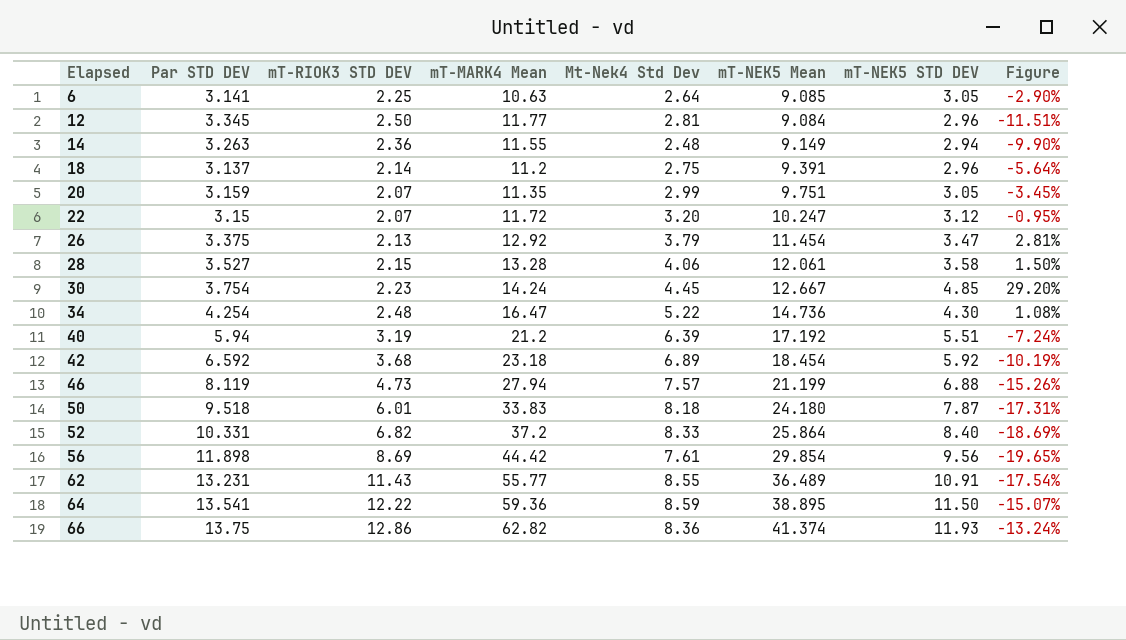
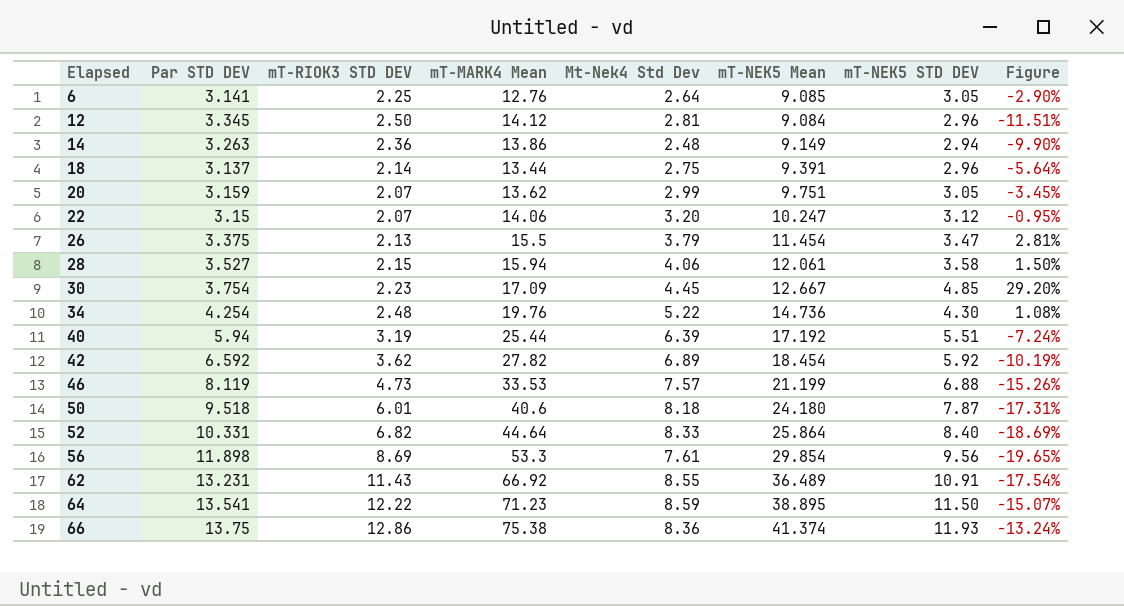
6 | mT-MARK4 Mean: 10.63 -> 12.76
12 | mT-MARK4 Mean: 11.77 -> 14.12
14 | mT-MARK4 Mean: 11.55 -> 13.86
18 | mT-MARK4 Mean: 11.2 -> 13.44
20 | mT-MARK4 Mean: 11.35 -> 13.62
22 | mT-MARK4 Mean: 11.72 -> 14.06
26 | mT-MARK4 Mean: 12.92 -> 15.5
28 | mT-MARK4 Mean: 13.28 -> 15.94
30 | mT-MARK4 Mean: 14.24 -> 17.09
34 | mT-MARK4 Mean: 16.47 -> 19.76
40 | mT-MARK4 Mean: 21.2 -> 25.44
42 | mT-RIOK3 STD DEV: 3.68 -> 3.62
42 | mT-MARK4 Mean: 23.18 -> 27.82
46 | mT-MARK4 Mean: 27.94 -> 33.53
50 | mT-MARK4 Mean: 33.83 -> 40.6
52 | mT-MARK4 Mean: 37.2 -> 44.64
56 | mT-MARK4 Mean: 44.42 -> 53.3
62 | mT-MARK4 Mean: 55.77 -> 66.92
64 | mT-MARK4 Mean: 59.36 -> 71.23
66 | mT-MARK4 Mean: 62.82 -> 75.38

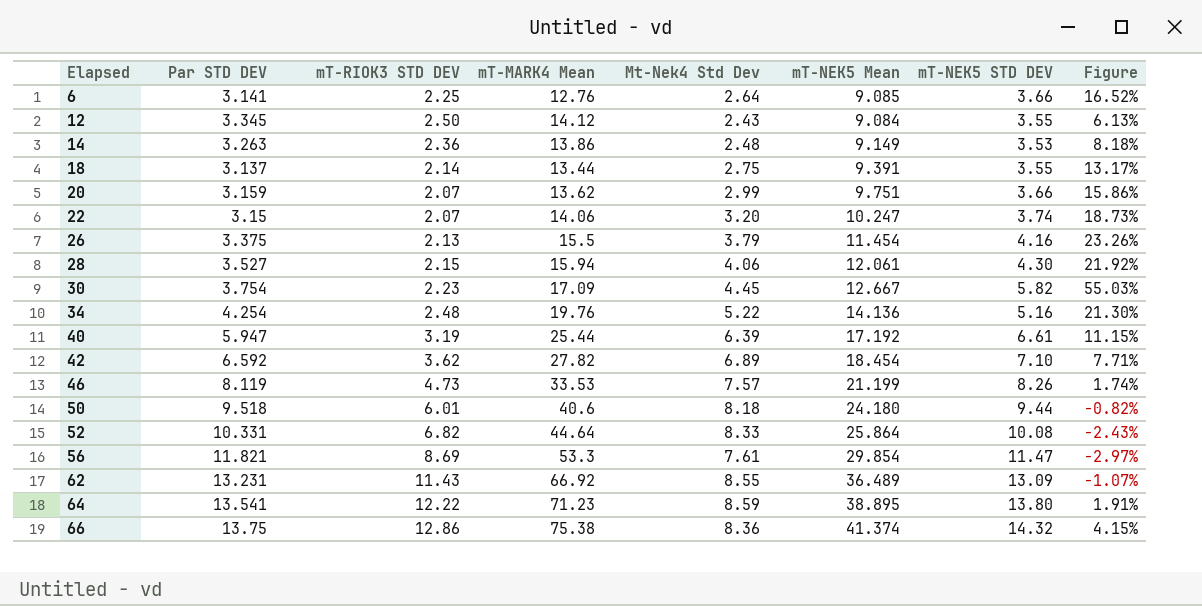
6 | mT-NEK5 STD DEV: 3.05 -> 3.66
6 | Figure: -2.90% -> 16.52%
12 | Mt-Nek4 Std Dev: 2.81 -> 2.43
12 | mT-NEK5 STD DEV: 2.96 -> 3.55
12 | Figure: -11.51% -> 6.13%
14 | mT-NEK5 STD DEV: 2.94 -> 3.53
14 | Figure: -9.90% -> 8.18%
18 | mT-NEK5 STD DEV: 2.96 -> 3.55
18 | Figure: -5.64% -> 13.17%
20 | mT-NEK5 STD DEV: 3.05 -> 3.66
20 | Figure: -3.45% -> 15.86%
22 | mT-NEK5 STD DEV: 3.12 -> 3.74
22 | Figure: -0.95% -> 18.73%
26 | mT-NEK5 STD DEV: 3.47 -> 4.16
26 | Figure: 2.81% -> 23.26%
28 | mT-NEK5 STD DEV: 3.58 -> 4.30
28 | Figure: 1.50% -> 21.92%
30 | mT-NEK5 STD DEV: 4.85 -> 5.82
30 | Figure: 29.20% -> 55.03%
34 | mT-NEK5 Mean: 14.736 -> 14.136
34 | mT-NEK5 STD DEV: 4.30 -> 5.16
34 | Figure: 1.08% -> 21.30%
40 | Par STD DEV: 5.94 -> 5.947
40 | mT-NEK5 STD DEV: 5.51 -> 6.61
40 | Figure: -7.24% -> 11.15%
42 | mT-NEK5 STD DEV: 5.92 -> 7.10
42 | Figure: -10.19% -> 7.71%
46 | mT-NEK5 STD DEV: 6.88 -> 8.26
46 | Figure: -15.26% -> 1.74%
50 | mT-NEK5 STD DEV: 7.87 -> 9.44
50 | Figure: -17.31% -> -0.82%
52 | mT-NEK5 STD DEV: 8.40 -> 10.08
52 | Figure: -18.69% -> -2.43%
56 | Par STD DEV: 11.898 -> 11.821
56 | mT-NEK5 STD DEV: 9.56 -> 11.47
56 | Figure: -19.65% -> -2.97%
62 | mT-NEK5 STD DEV: 10.91 -> 13.09
62 | Figure: -17.54% -> -1.07%
64 | mT-NEK5 STD DEV: 11.50 -> 13.80
64 | Figure: -15.07% -> 1.91%
66 | mT-NEK5 STD DEV: 11.93 -> 14.32
66 | Figure: -13.24% -> 4.15%

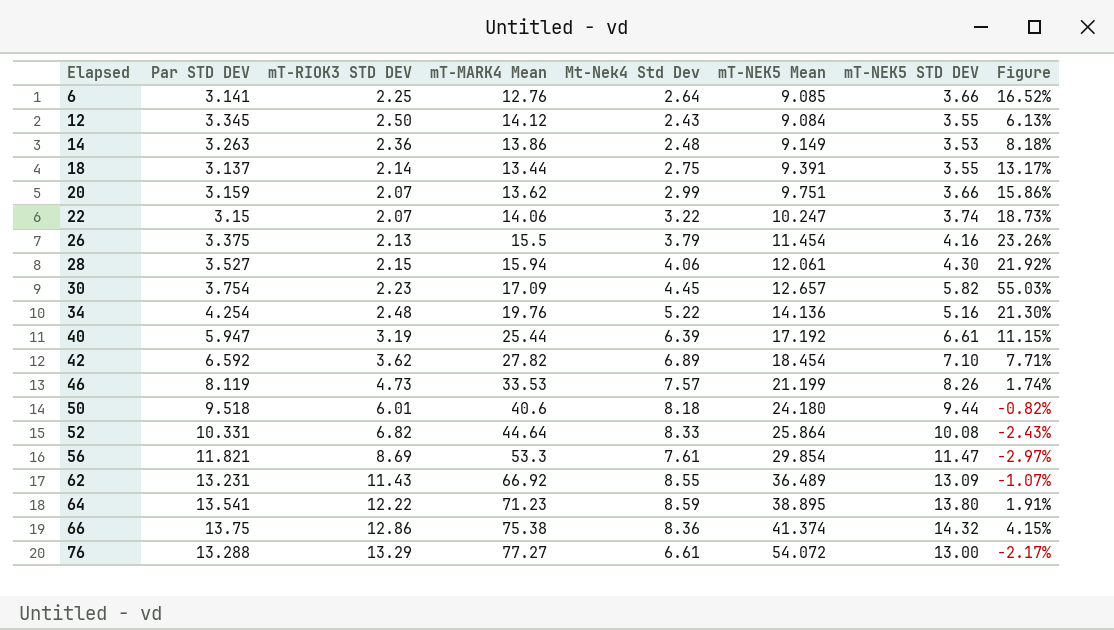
22 | Mt-Nek4 Std Dev: 3.20 -> 3.22
30 | mT-NEK5 Mean: 12.667 -> 12.657
row 76: none -> 13.288 | 13.29 | 77.27 | 6.61 | 54.072 | 13.00 | -2.17%

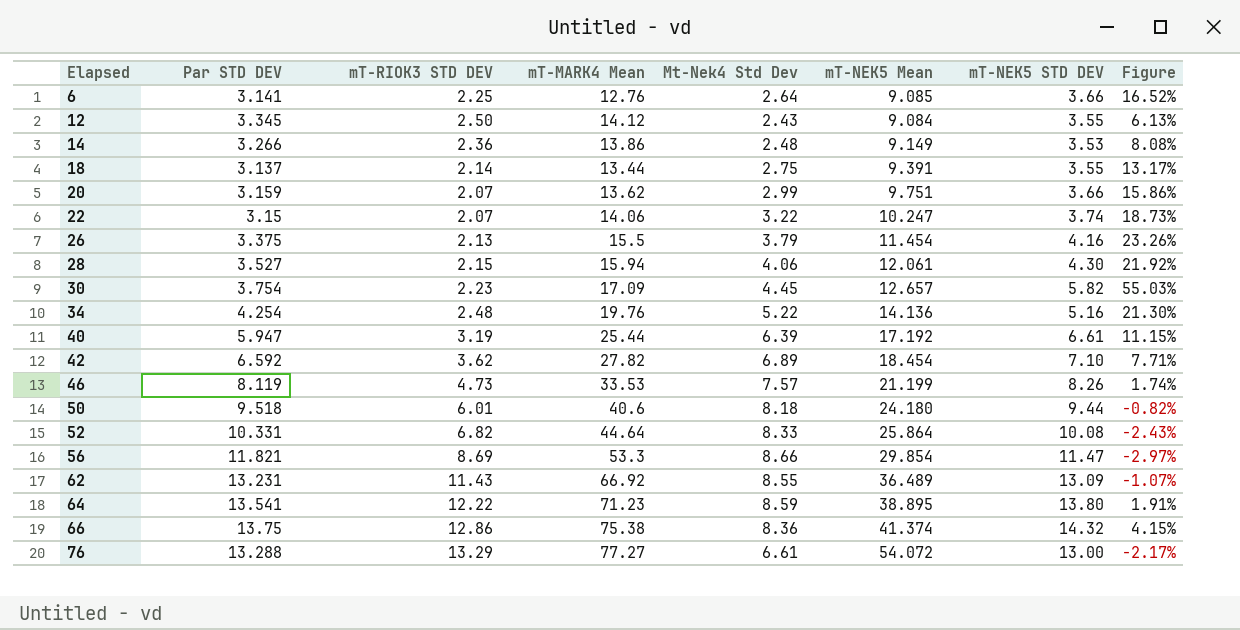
14 | Par STD DEV: 3.263 -> 3.266
14 | Figure: 8.18% -> 8.08%
56 | Mt-Nek4 Std Dev: 7.61 -> 8.66

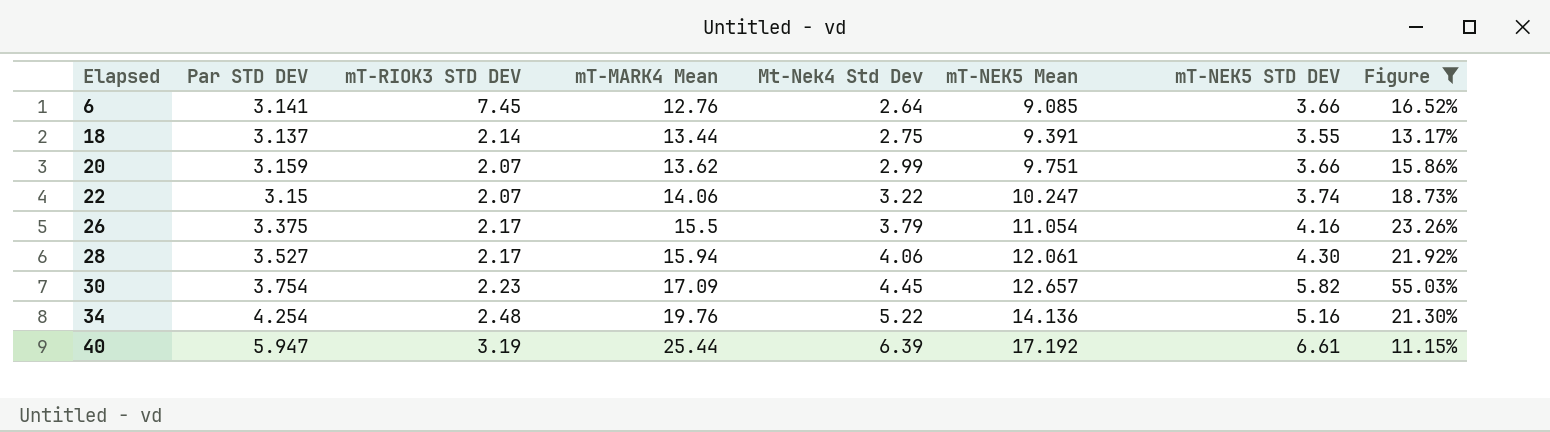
filter: none -> Figure >= 11.15%
6 | mT-RIOK3 STD DEV: 2.25 -> 7.45
26 | mT-RIOK3 STD DEV: 2.13 -> 2.17
26 | mT-NEK5 Mean: 11.454 -> 11.054
28 | mT-RIOK3 STD DEV: 2.15 -> 2.17

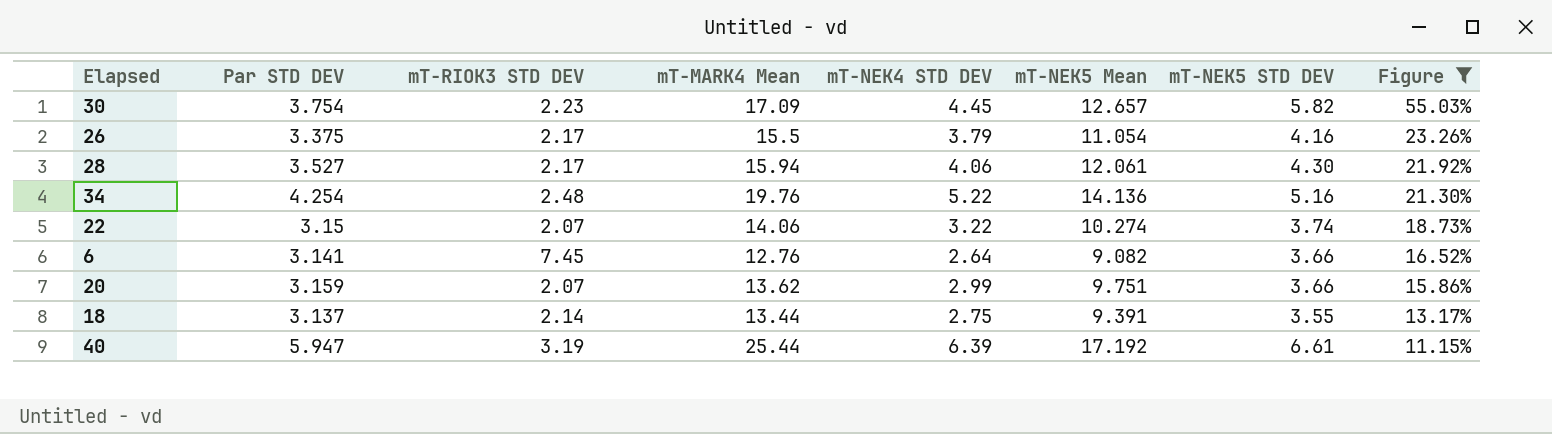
row order: Elapsed ascending -> Figure descending
column name: Mt-Nek4 Std Dev -> mT-NEK4 STD DEV
22 | mT-NEK5 Mean: 10.247 -> 10.274
6 | mT-NEK5 Mean: 9.085 -> 9.082

